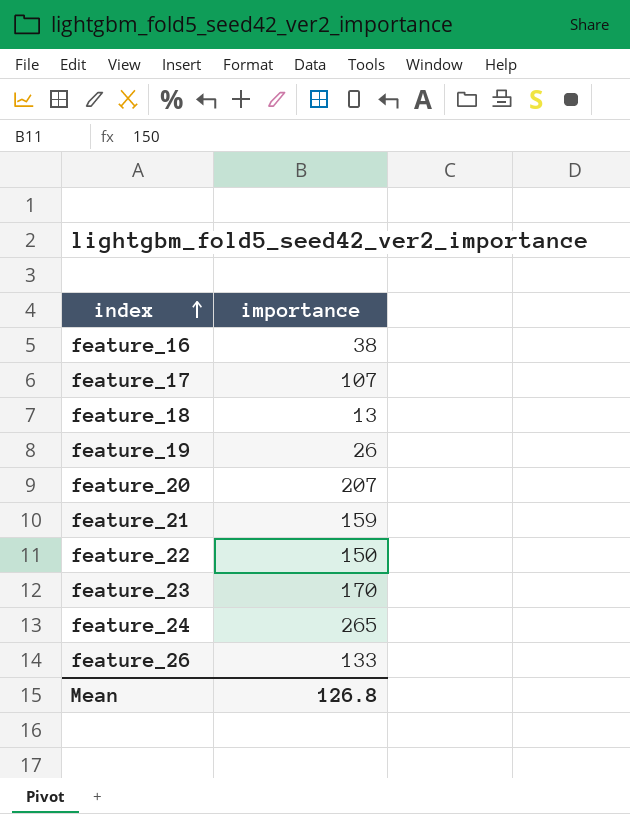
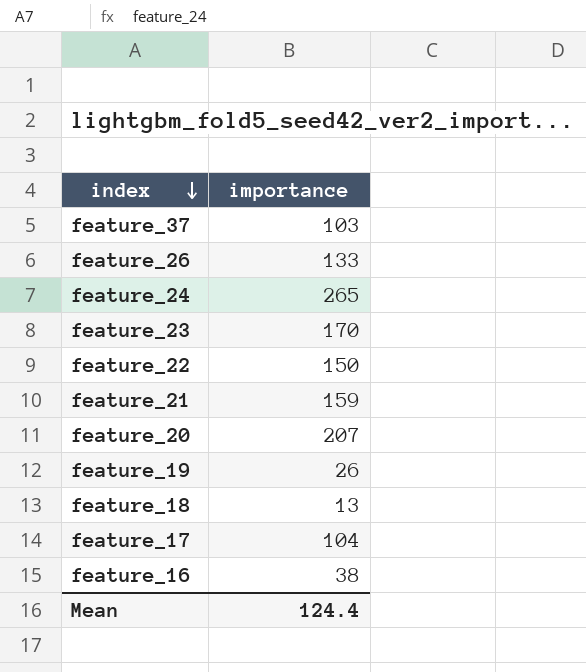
row order: index ascending -> index descending
row feature_37: none -> 103
feature_17 | importance: 107 -> 104
Mean | importance: 126.8 -> 124.4

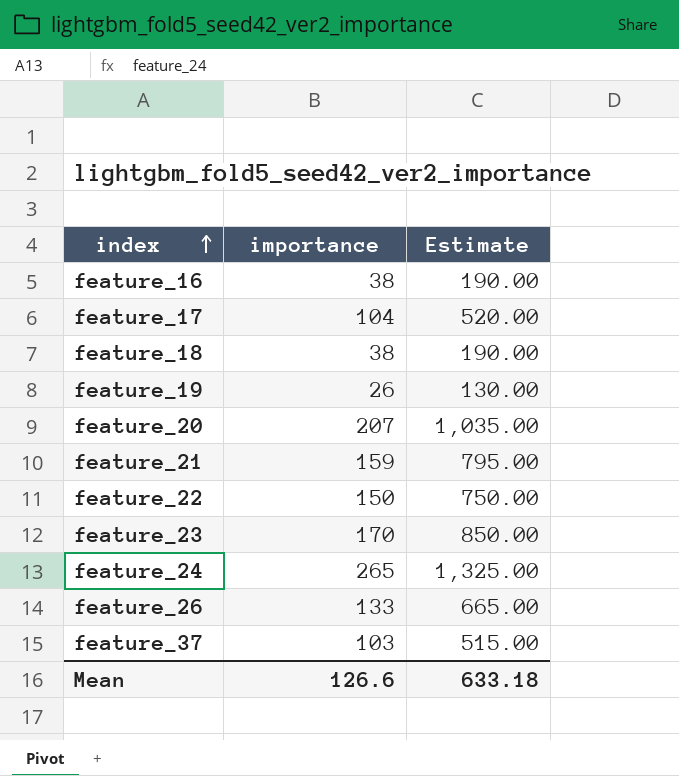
row order: index descending -> index ascending
column Estimate | formula: none -> [importance] * 5
feature_18 | importance: 13 -> 38
Mean | importance: 124.4 -> 126.6

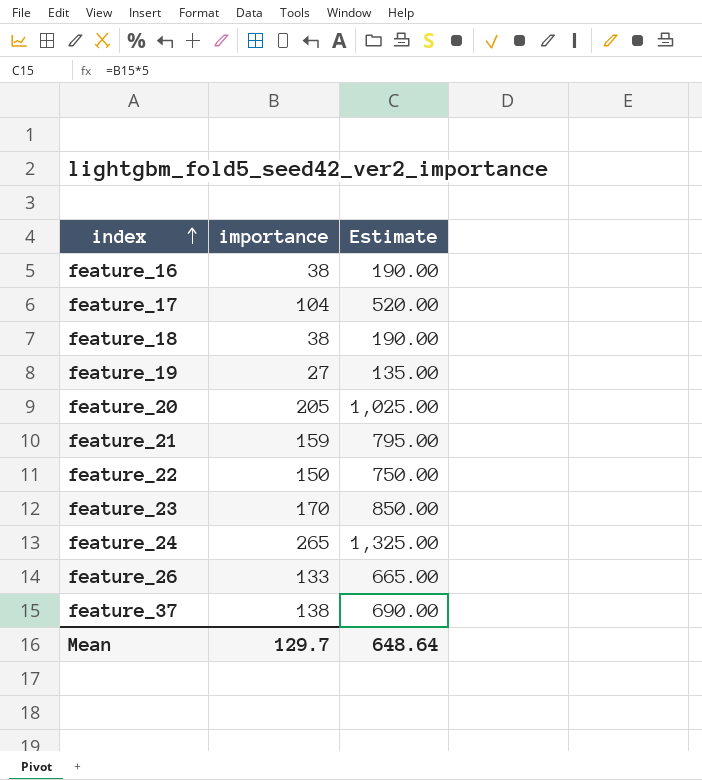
feature_19 | importance: 26 -> 27
feature_19 | Estimate: 130.00 -> 135.00
feature_20 | importance: 207 -> 205
feature_20 | Estimate: 1,035.00 -> 1,025.00
feature_37 | importance: 103 -> 138
feature_37 | Estimate: 515.00 -> 690.00
Mean | importance: 126.6 -> 129.7
Mean | Estimate: 633.18 -> 648.64

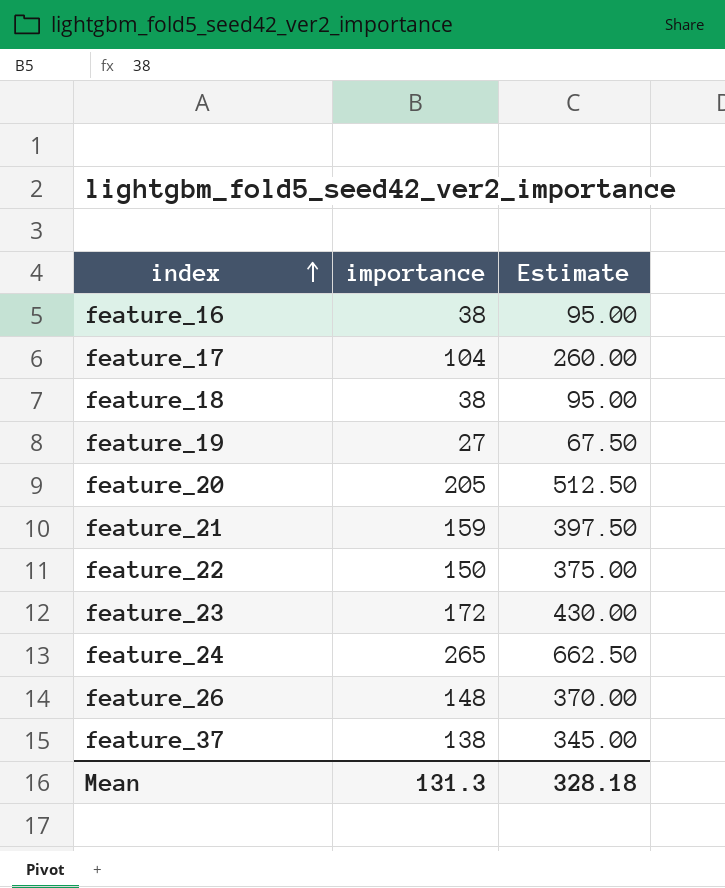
column Estimate | formula: [importance] * 5 -> [importance] * 2.5
feature_23 | importance: 170 -> 172
feature_26 | importance: 133 -> 148
Mean | importance: 129.7 -> 131.3
Mean | Estimate: 648.64 -> 328.18

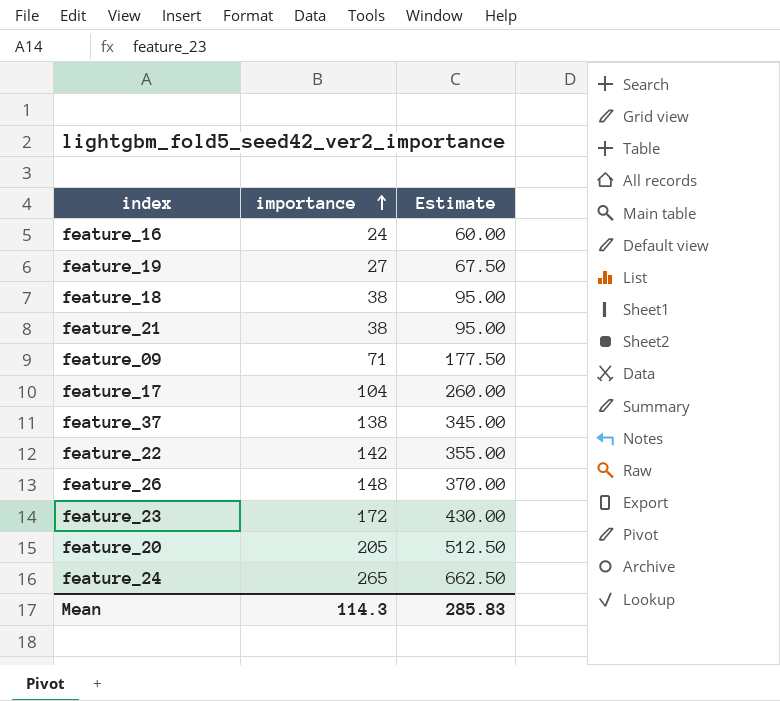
row order: index ascending -> importance ascending
feature_16 | importance: 38 -> 24
feature_16 | Estimate: 95.00 -> 60.00
feature_21 | importance: 159 -> 38
feature_21 | Estimate: 397.50 -> 95.00
row feature_09: none -> 71 | 177.50
feature_22 | importance: 150 -> 142
feature_22 | Estimate: 375.00 -> 355.00
Mean | importance: 131.3 -> 114.3
Mean | Estimate: 328.18 -> 285.83

